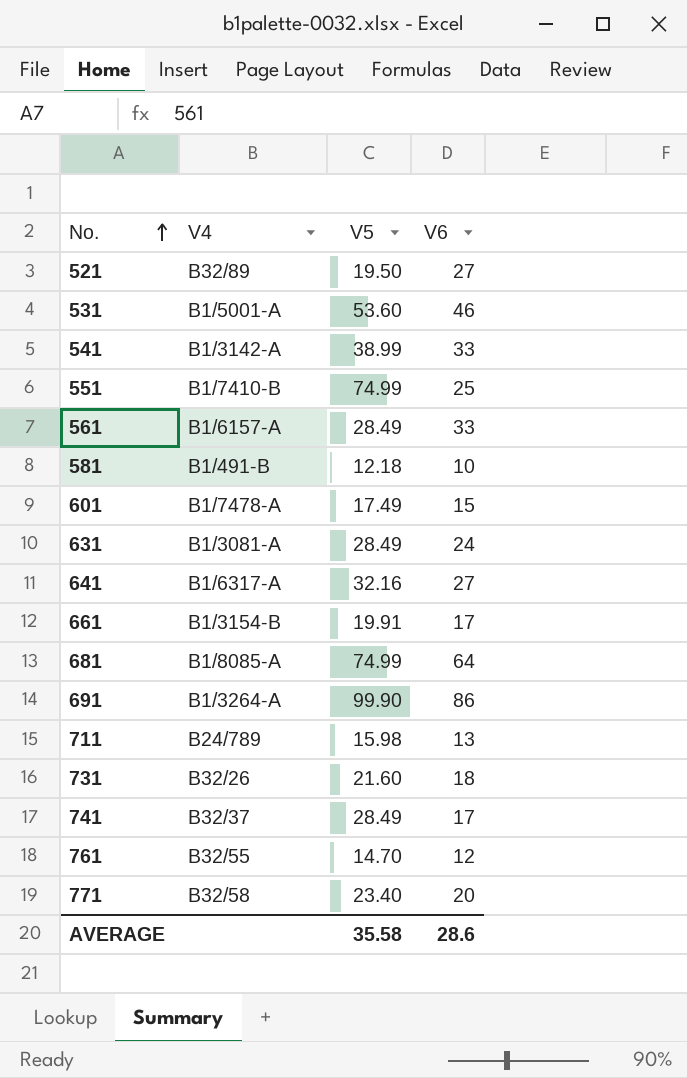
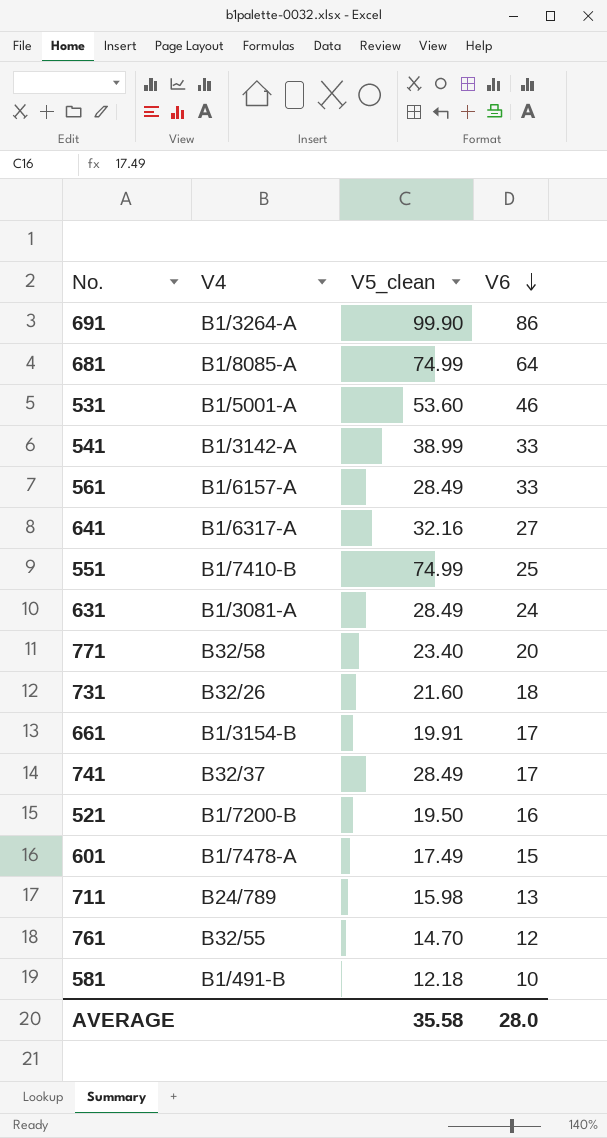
row order: No. ascending -> V6 descending
column name: V5 -> V5_clean
521 | V4: B32/89 -> B1/7200-B
521 | V6: 27 -> 16
AVERAGE | V6: 28.6 -> 28.0

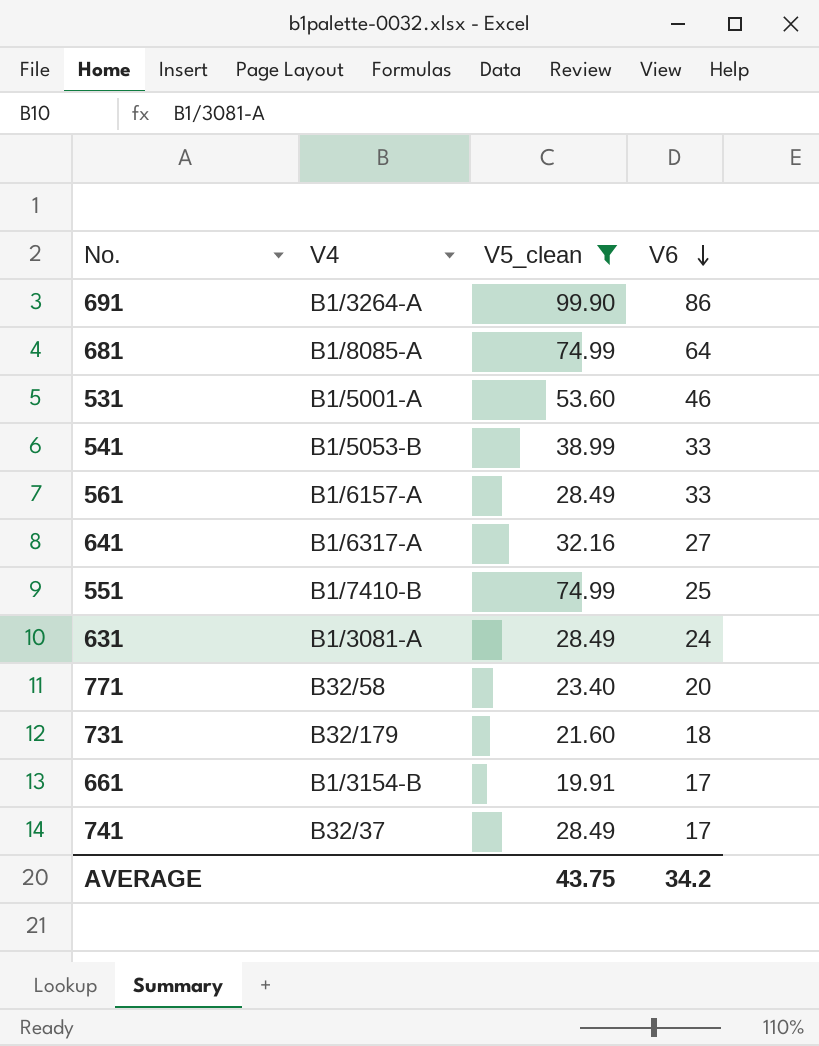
filter: none -> V5_clean >= 19.91
541 | V4: B1/3142-A -> B1/5053-B
731 | V4: B32/26 -> B32/179
AVERAGE | V5_clean: 35.58 -> 43.75
AVERAGE | V6: 28.0 -> 34.2

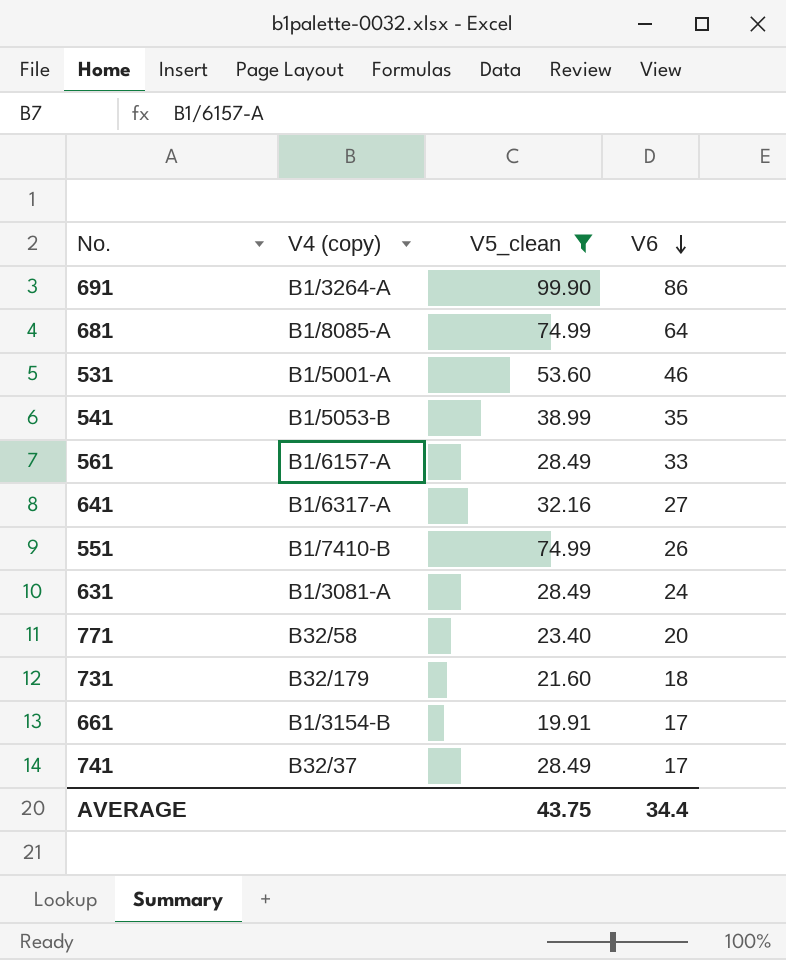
column name: V4 -> V4 (copy)
541 | V6: 33 -> 35
551 | V6: 25 -> 26
AVERAGE | V6: 34.2 -> 34.4

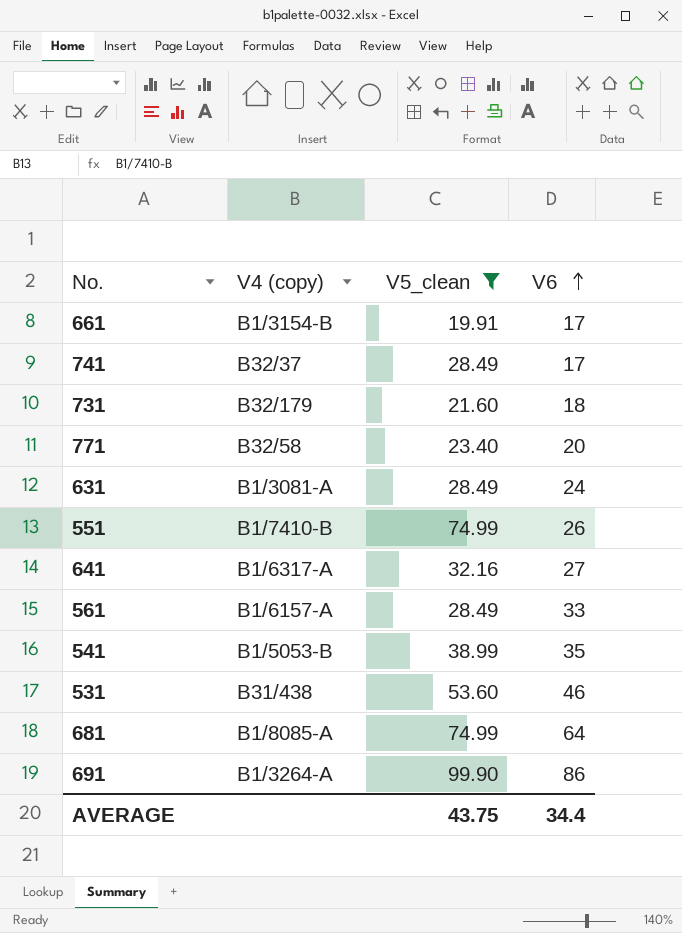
row order: V6 descending -> V6 ascending
531 | V4 (copy): B1/5001-A -> B31/438

